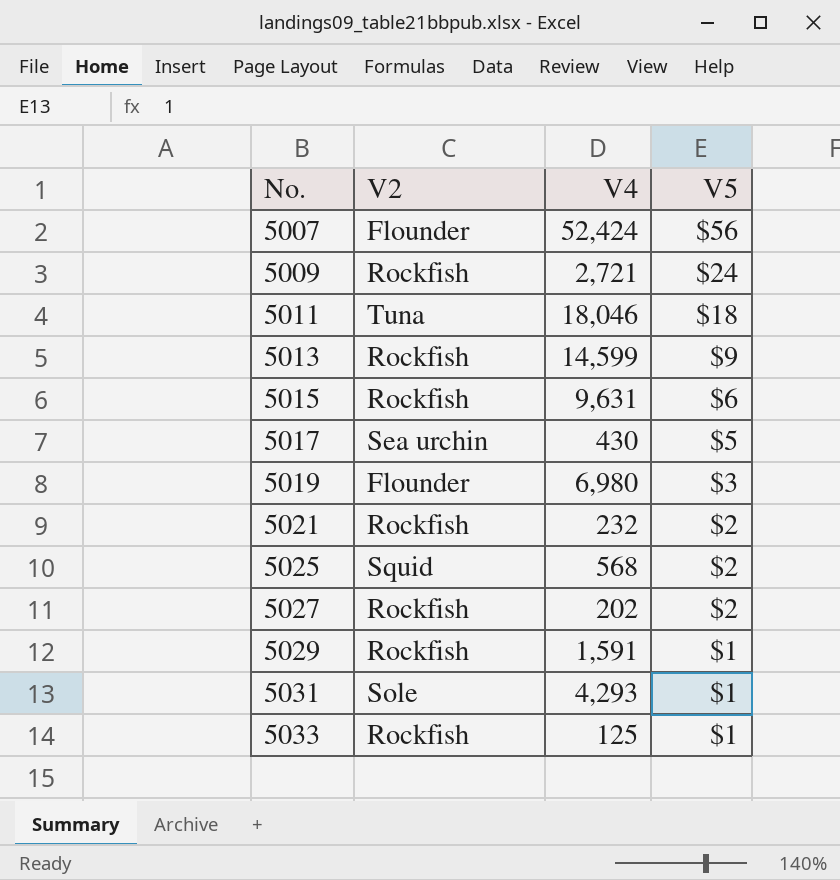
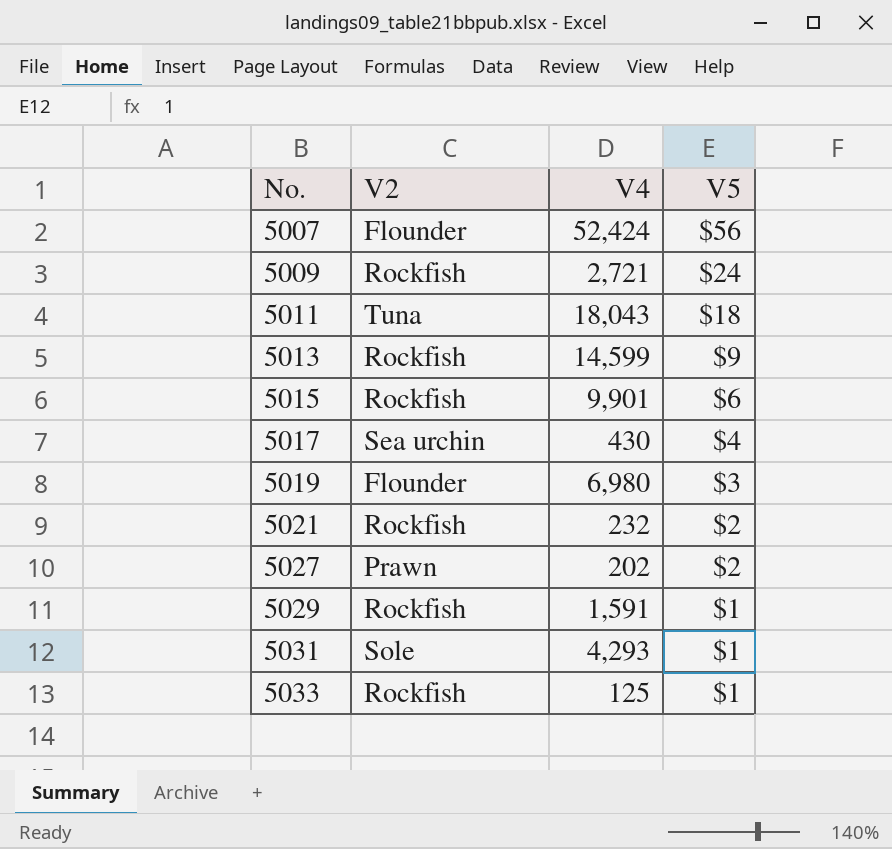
row 5025: Squid | 568 | $2 -> none
5011 | V4: 18,046 -> 18,043
5015 | V4: 9,631 -> 9,901
5017 | V5: $5 -> $4
5027 | V2: Rockfish -> Prawn

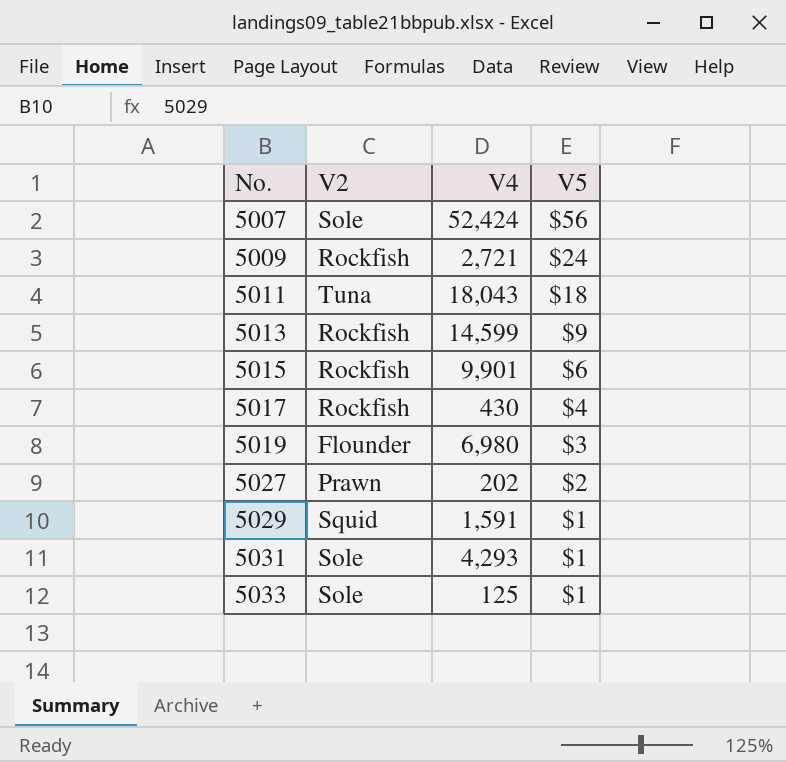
row 5021: Rockfish | 232 | $2 -> none
5007 | V2: Flounder -> Sole
5017 | V2: Sea urchin -> Rockfish
5029 | V2: Rockfish -> Squid
5033 | V2: Rockfish -> Sole

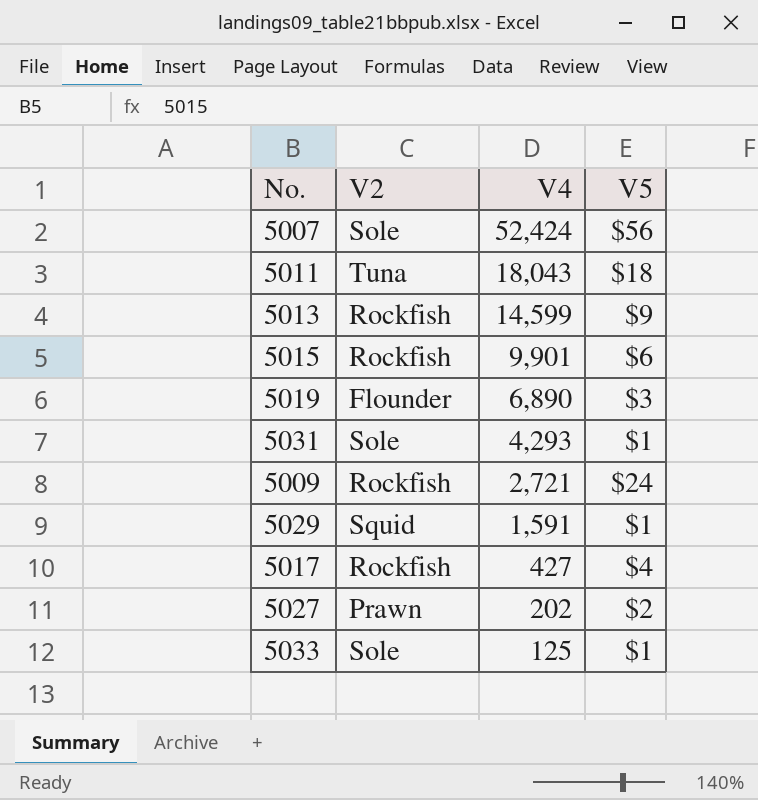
row order: No. ascending -> V4 descending
5019 | V4: 6,980 -> 6,890
5017 | V4: 430 -> 427

